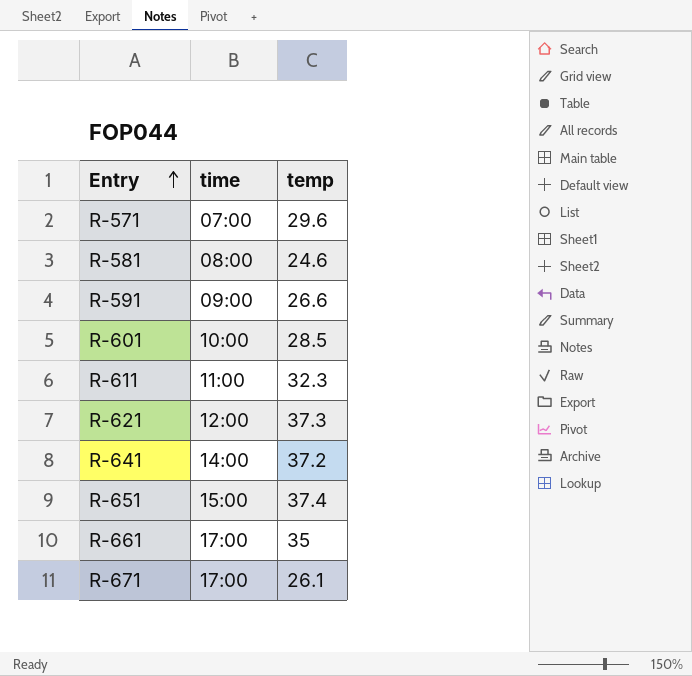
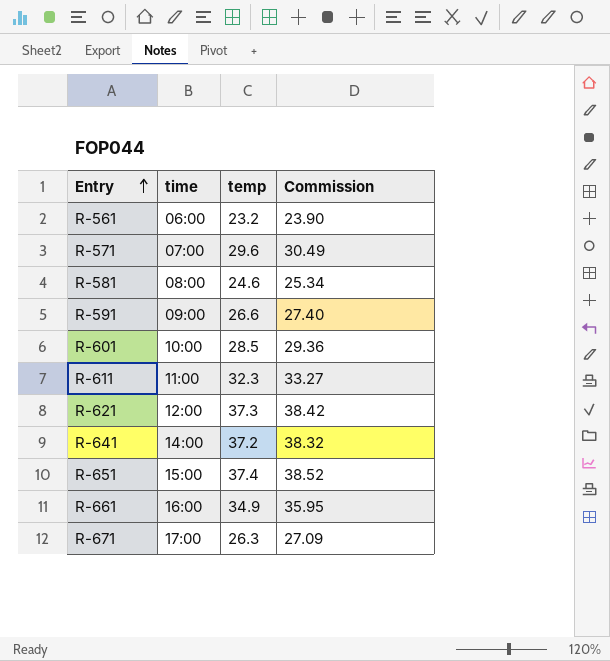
column Commission | formula: none -> [temp] * 1.03
row R-561: none -> 06:00 | 23.2 | 23.90
R-661 | time: 17:00 -> 16:00
R-661 | temp: 35 -> 34.9
R-671 | temp: 26.1 -> 26.3

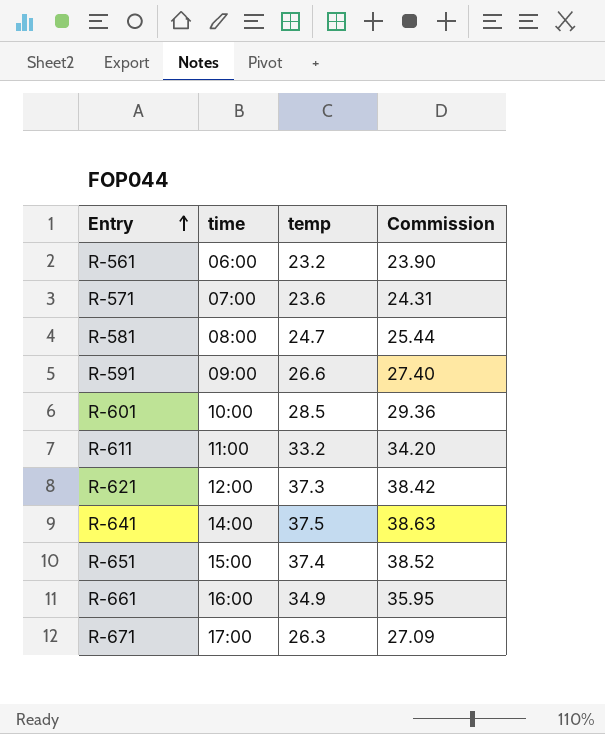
R-571 | temp: 29.6 -> 23.6
R-571 | Commission: 30.49 -> 24.31
R-581 | temp: 24.6 -> 24.7
R-581 | Commission: 25.34 -> 25.44
R-611 | temp: 32.3 -> 33.2
R-611 | Commission: 33.27 -> 34.20
R-641 | temp: 37.2 -> 37.5
R-641 | Commission: 38.32 -> 38.63

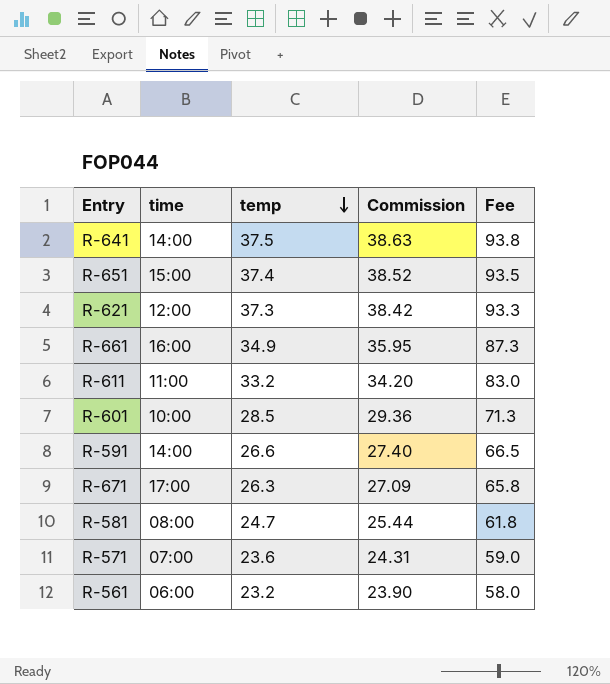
row order: Entry ascending -> temp descending
column Fee | formula: none -> [temp] * 2.5
R-591 | time: 09:00 -> 14:00

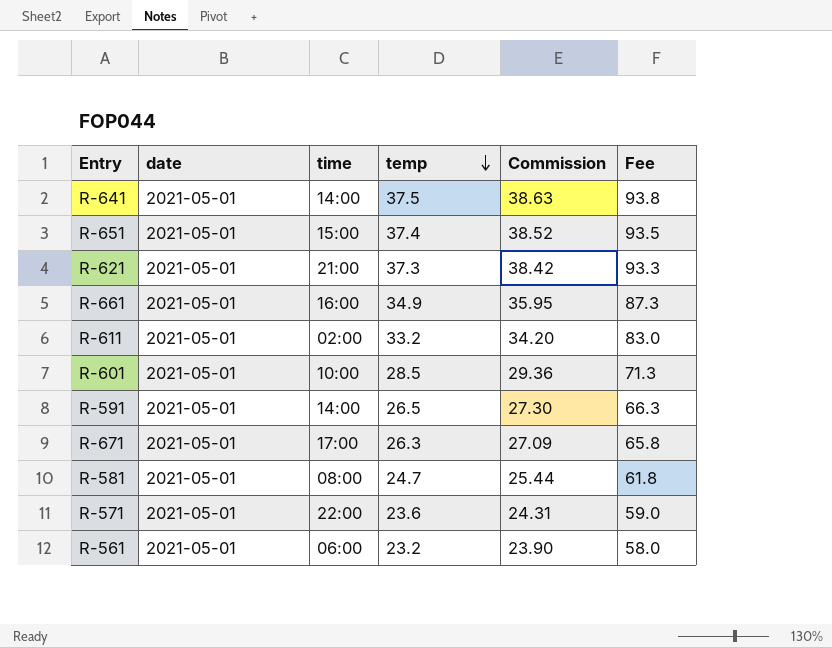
column date | position: none -> 2
R-621 | time: 12:00 -> 21:00
R-611 | time: 11:00 -> 02:00
R-591 | temp: 26.6 -> 26.5
R-591 | Commission: 27.40 -> 27.30
R-591 | Fee: 66.5 -> 66.3
R-571 | time: 07:00 -> 22:00

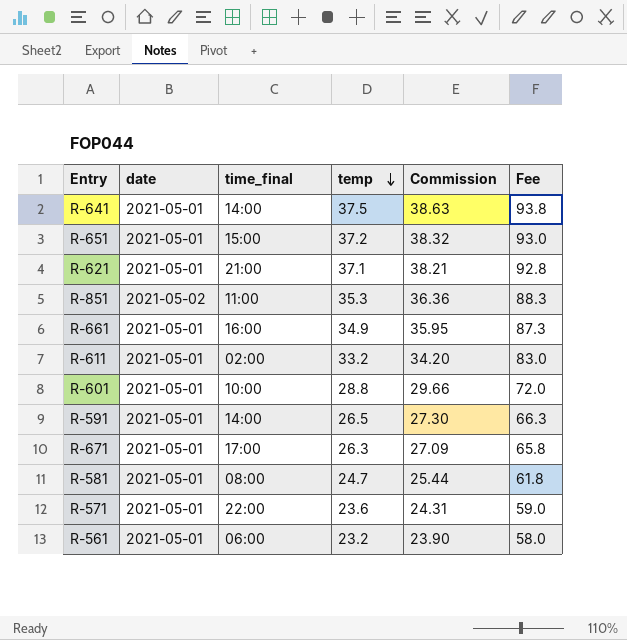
column name: time -> time_final
R-651 | temp: 37.4 -> 37.2
R-651 | Commission: 38.52 -> 38.32
R-651 | Fee: 93.5 -> 93.0
R-621 | temp: 37.3 -> 37.1
R-621 | Commission: 38.42 -> 38.21
R-621 | Fee: 93.3 -> 92.8
row R-851: none -> 2021-05-02 | 11:00 | 35.3 | 36.36 | 88.3
R-601 | temp: 28.5 -> 28.8
R-601 | Commission: 29.36 -> 29.66
R-601 | Fee: 71.3 -> 72.0

